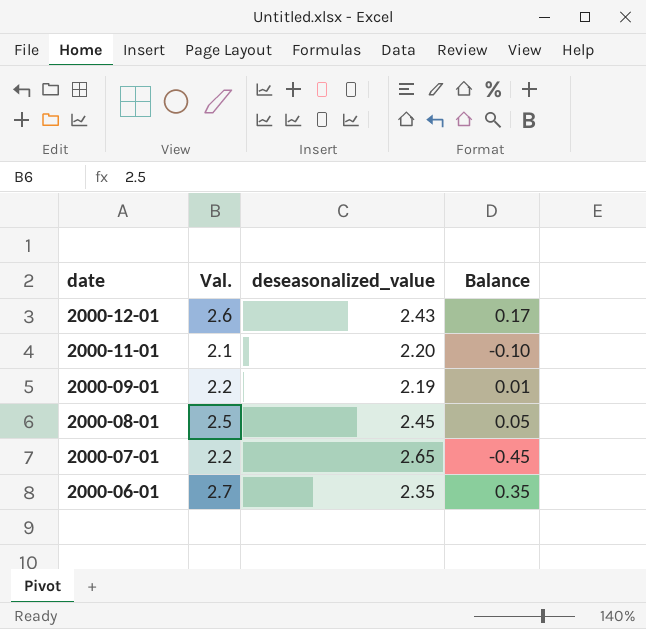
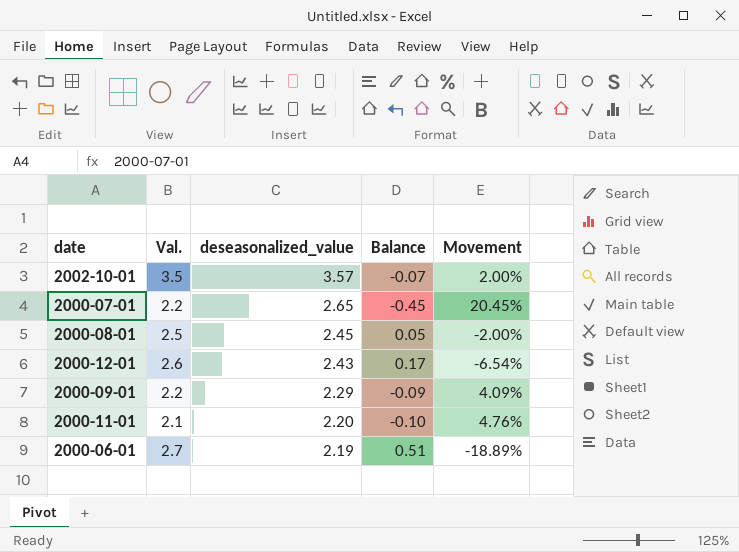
row order: date descending -> deseasonalized_value descending
column Movement | formula: none -> ([deseasonalized_value] - [Val.]) / [Val.]
row 2002-10-01: none -> 3.5 | 3.57 | -0.07 | 2.00%
2000-09-01 | deseasonalized_value: 2.19 -> 2.29
2000-09-01 | Balance: 0.01 -> -0.09
2000-06-01 | deseasonalized_value: 2.35 -> 2.19
2000-06-01 | Balance: 0.35 -> 0.51

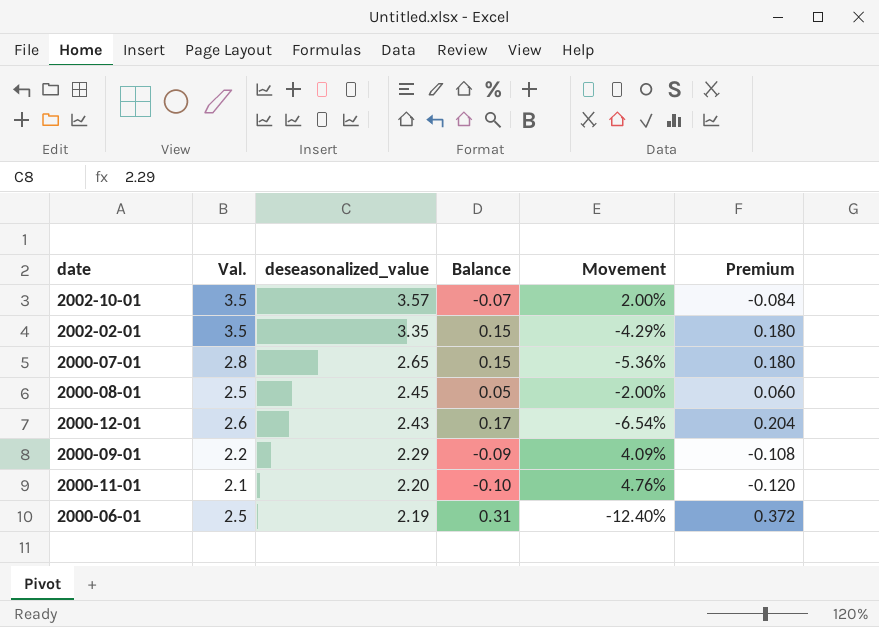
column Premium | formula: none -> [Balance] * 1.2
row 2002-02-01: none -> 3.5 | 3.35 | 0.15 | -4.29% | 0.180
2000-07-01 | Val.: 2.2 -> 2.8
2000-07-01 | Balance: -0.45 -> 0.15
2000-07-01 | Movement: 20.45% -> -5.36%
2000-06-01 | Val.: 2.7 -> 2.5
2000-06-01 | Balance: 0.51 -> 0.31
2000-06-01 | Movement: -18.89% -> -12.40%

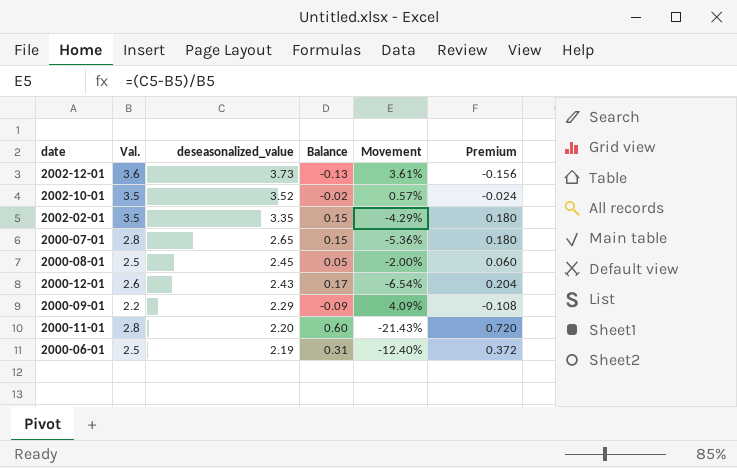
row 2002-12-01: none -> 3.6 | 3.73 | -0.13 | 3.61% | -0.156
2002-10-01 | deseasonalized_value: 3.57 -> 3.52
2002-10-01 | Balance: -0.07 -> -0.02
2002-10-01 | Movement: 2.00% -> 0.57%
2002-10-01 | Premium: -0.084 -> -0.024
2000-11-01 | Val.: 2.1 -> 2.8
2000-11-01 | Balance: -0.10 -> 0.60
2000-11-01 | Movement: 4.76% -> -21.43%
2000-11-01 | Premium: -0.120 -> 0.720

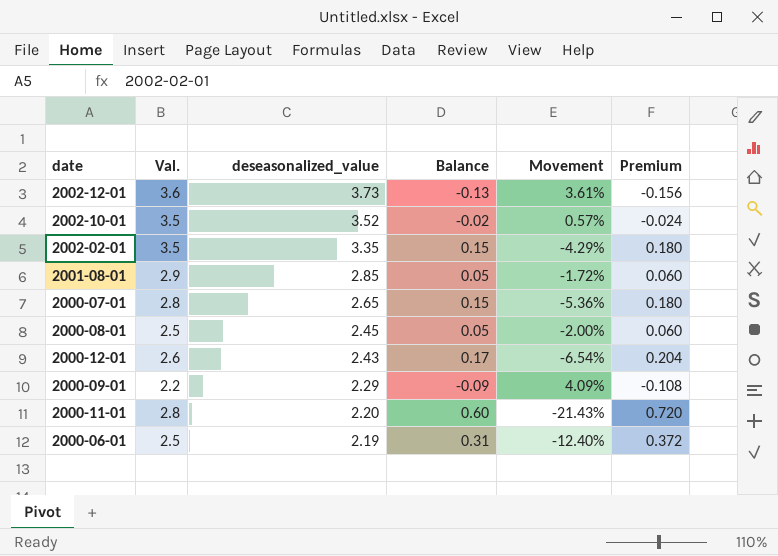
row 2001-08-01: none -> 2.9 | 2.85 | 0.05 | -1.72% | 0.060

